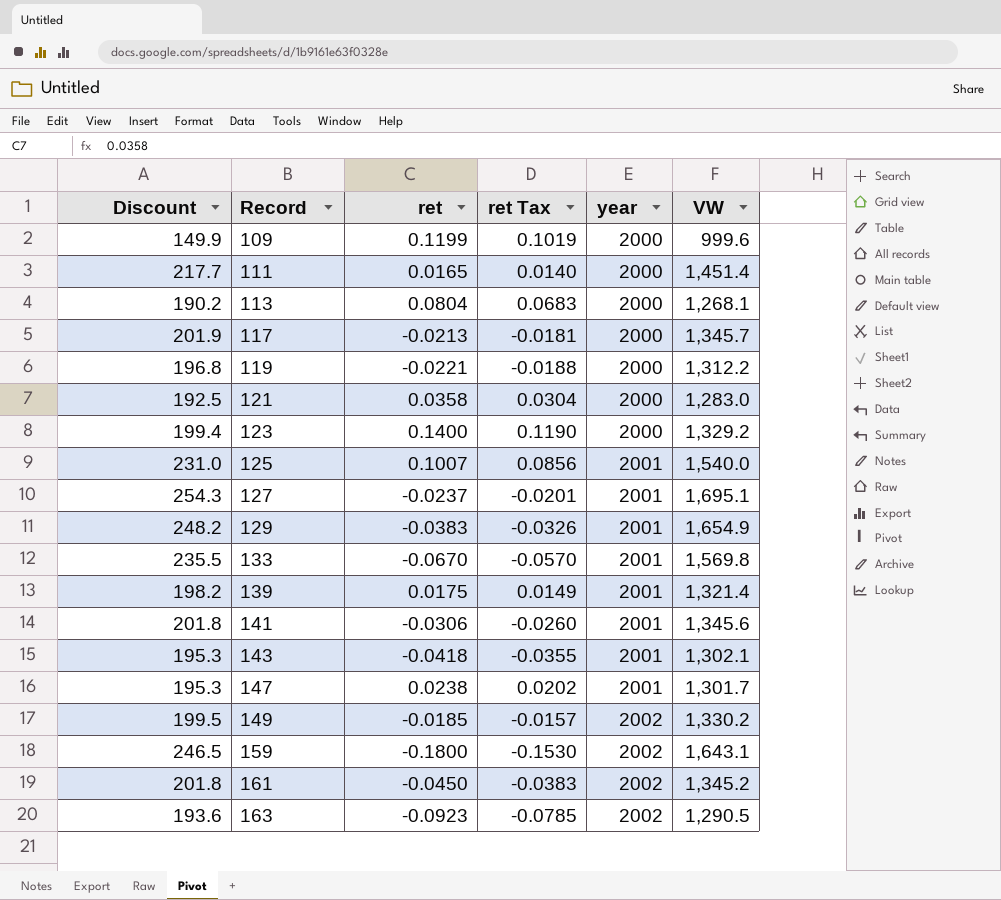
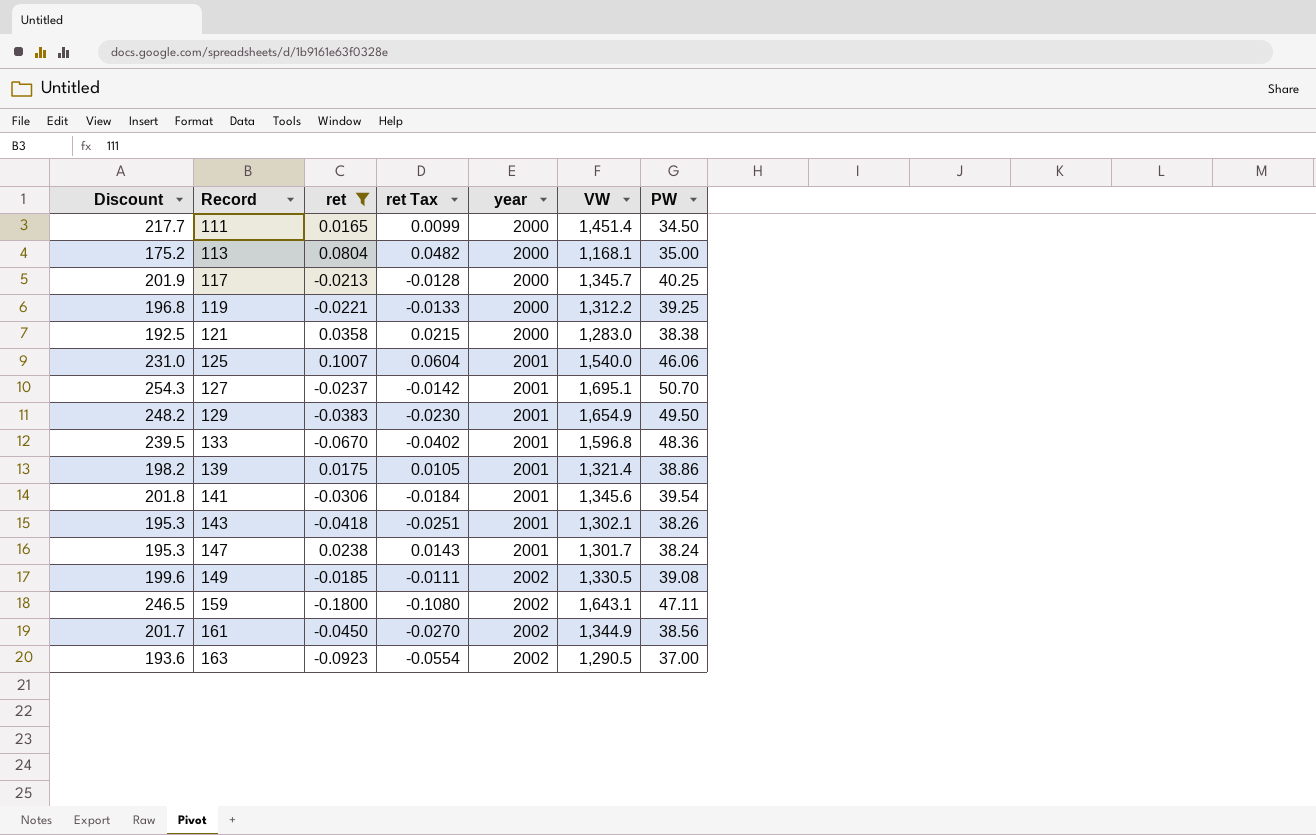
filter: none -> ret <= 0.1007
column ret Tax | formula: [ret] * 0.85 -> [ret] * 0.6
column PW | position: none -> 7
113 | Discount: 190.2 -> 175.2
113 | VW: 1,268.1 -> 1,168.1
133 | Discount: 235.5 -> 239.5
133 | VW: 1,569.8 -> 1,596.8
149 | Discount: 199.5 -> 199.6
149 | VW: 1,330.2 -> 1,330.5
161 | Discount: 201.8 -> 201.7
161 | VW: 1,345.2 -> 1,344.9

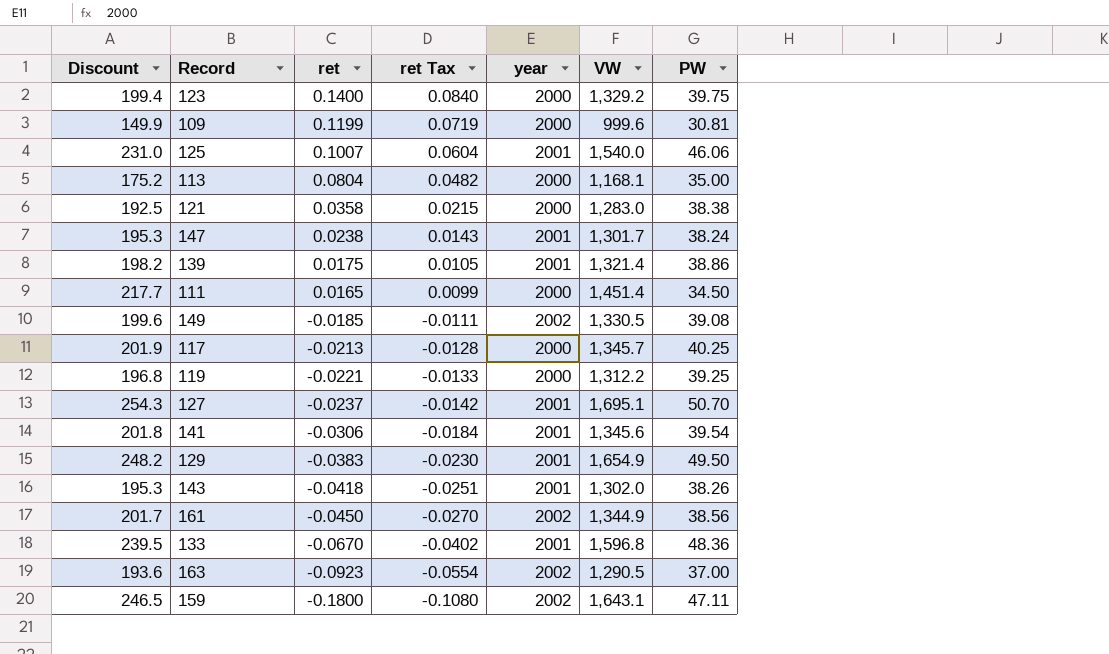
filter: ret <= 0.1007 -> none
row order: Record ascending -> ret descending
143 | VW: 1,302.1 -> 1,302.0

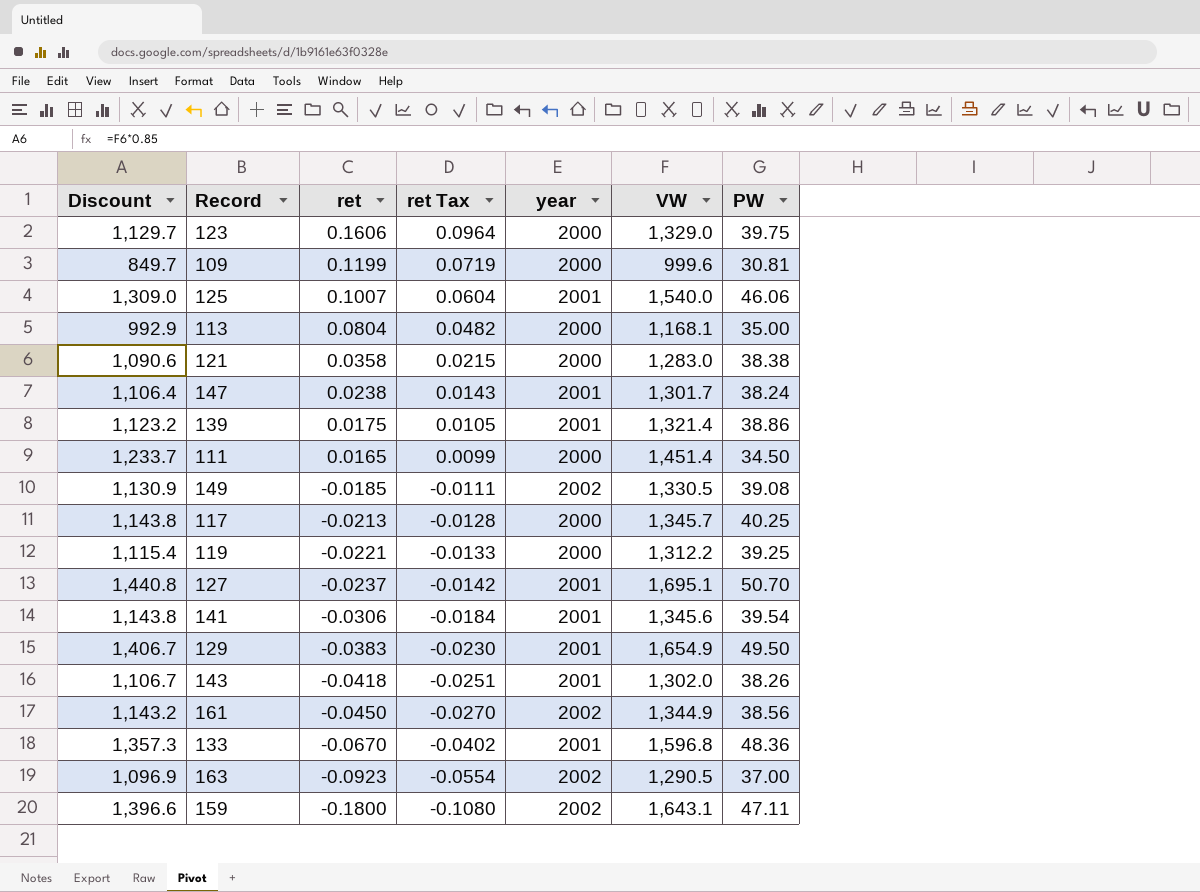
column Discount | formula: [VW] * 0.15 -> [VW] * 0.85
123 | ret: 0.1400 -> 0.1606
123 | ret Tax: 0.0840 -> 0.0964
123 | VW: 1,329.2 -> 1,329.0

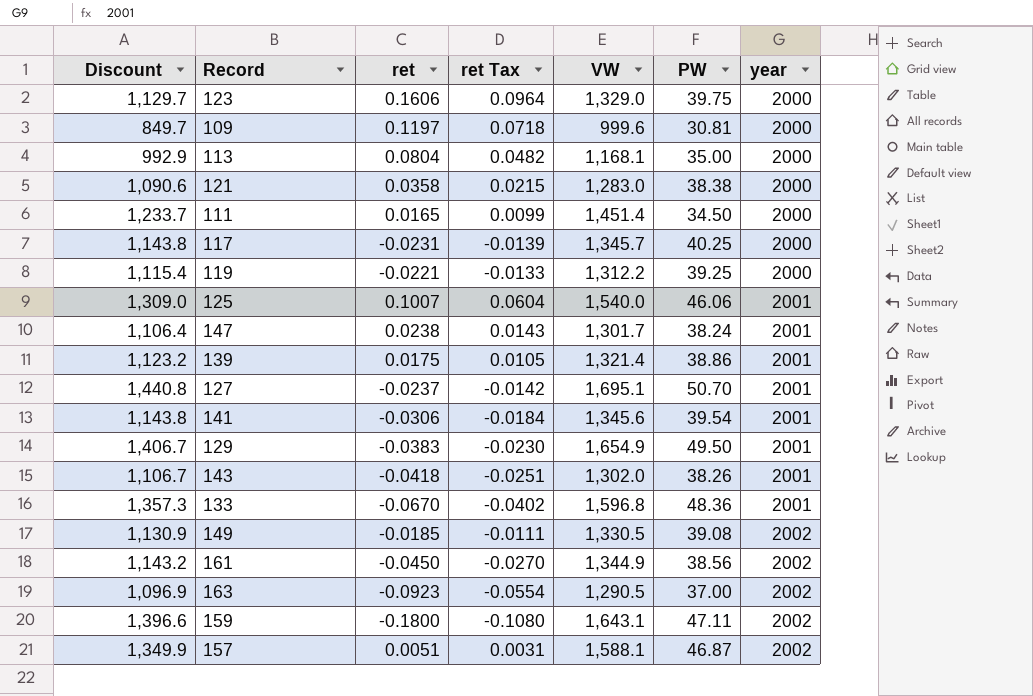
row order: ret descending -> year ascending
column year | position: 5 -> 7
109 | ret: 0.1199 -> 0.1197
109 | ret Tax: 0.0719 -> 0.0718
117 | ret: -0.0213 -> -0.0231
117 | ret Tax: -0.0128 -> -0.0139
row 157: none -> 1,349.9 | 0.0051 | 0.0031 | 1,588.1 | 46.87 | 2002

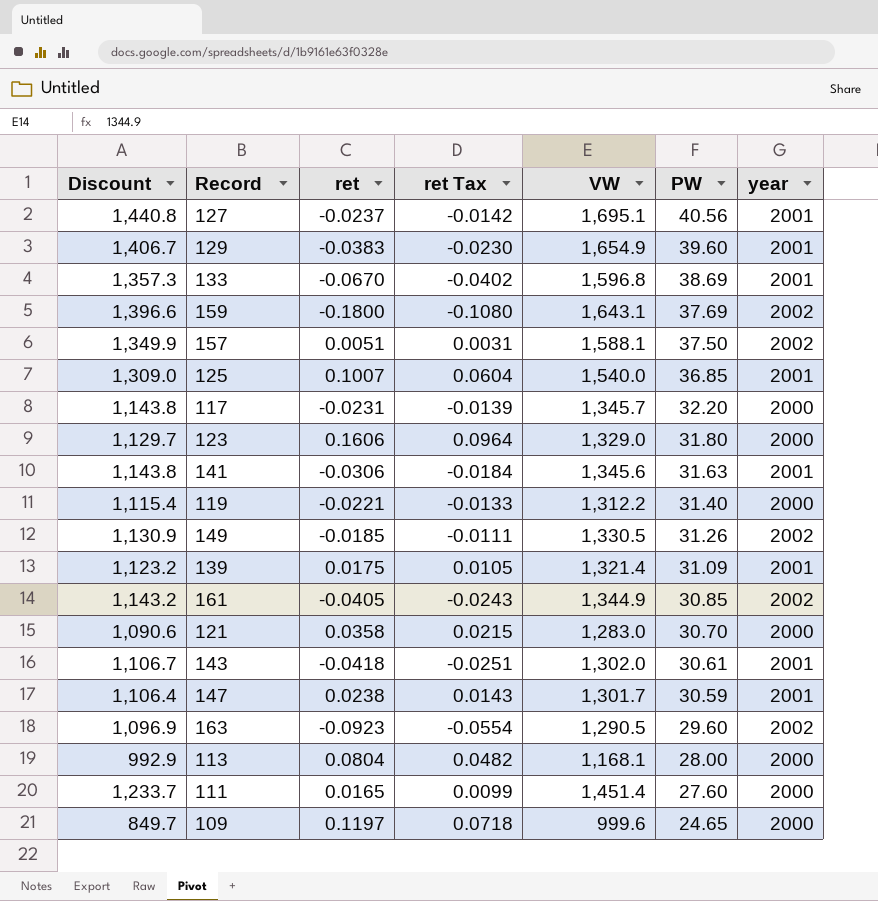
row order: year ascending -> PW descending
127 | PW: 50.70 -> 40.56
129 | PW: 49.50 -> 39.60
133 | PW: 48.36 -> 38.69
159 | PW: 47.11 -> 37.69
157 | PW: 46.87 -> 37.50
125 | PW: 46.06 -> 36.85
117 | PW: 40.25 -> 32.20
123 | PW: 39.75 -> 31.80
141 | PW: 39.54 -> 31.63
119 | PW: 39.25 -> 31.40
149 | PW: 39.08 -> 31.26
139 | PW: 38.86 -> 31.09
161 | ret: -0.0450 -> -0.0405
161 | ret Tax: -0.0270 -> -0.0243
161 | PW: 38.56 -> 30.85
121 | PW: 38.38 -> 30.70
143 | PW: 38.26 -> 30.61
147 | PW: 38.24 -> 30.59
163 | PW: 37.00 -> 29.60
113 | PW: 35.00 -> 28.00
111 | PW: 34.50 -> 27.60
109 | PW: 30.81 -> 24.65

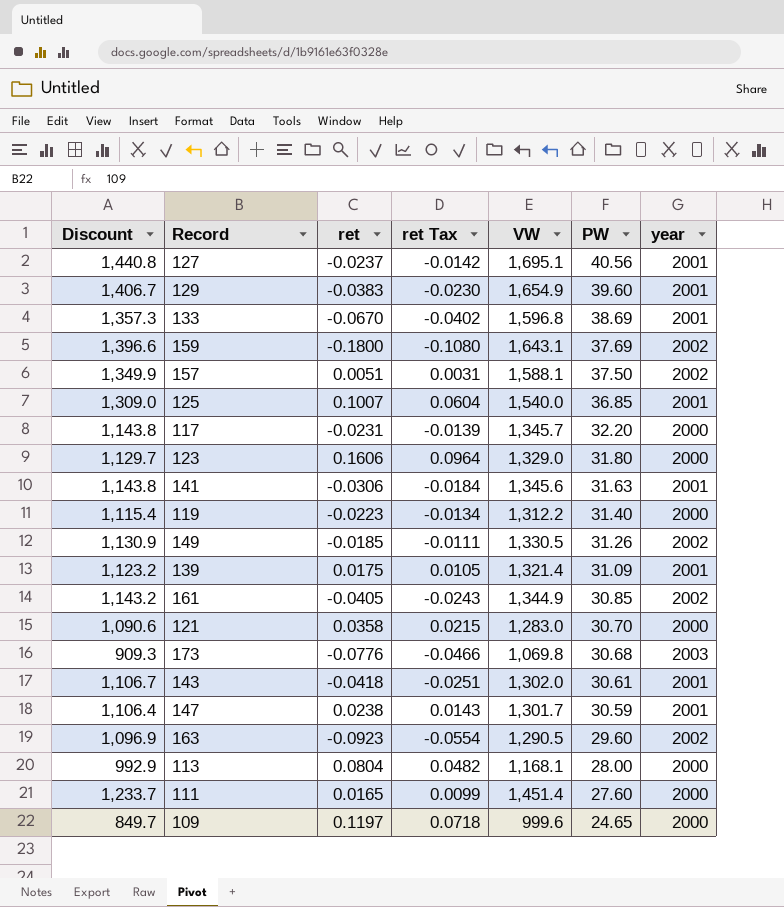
119 | ret: -0.0221 -> -0.0223
119 | ret Tax: -0.0133 -> -0.0134
row 173: none -> 909.3 | -0.0776 | -0.0466 | 1,069.8 | 30.68 | 2003

